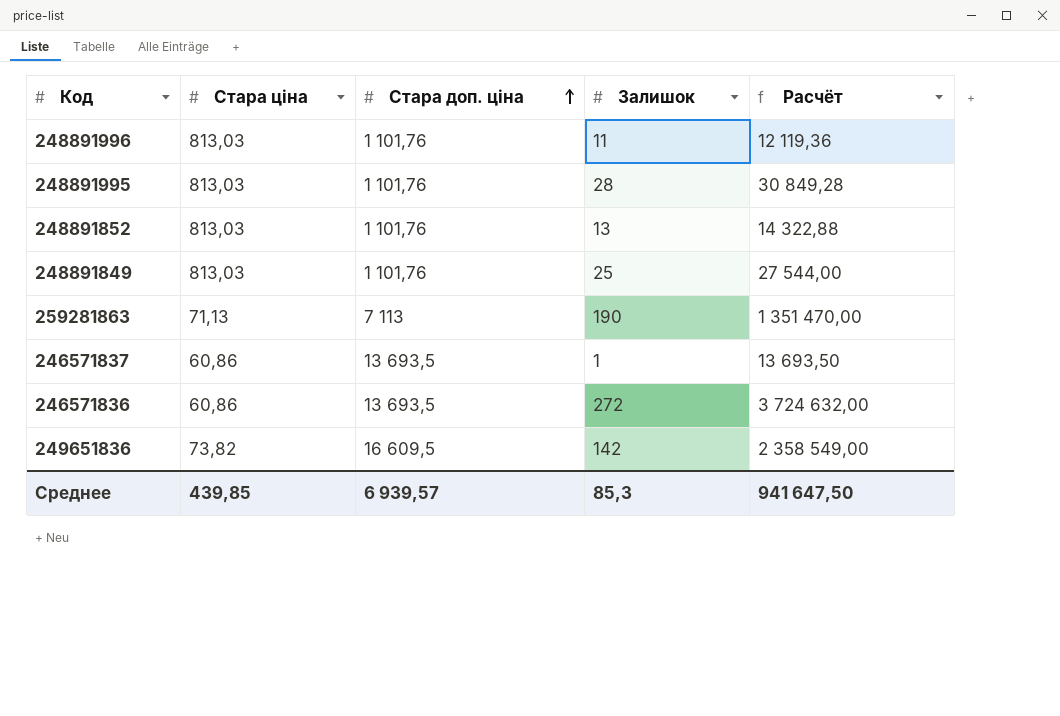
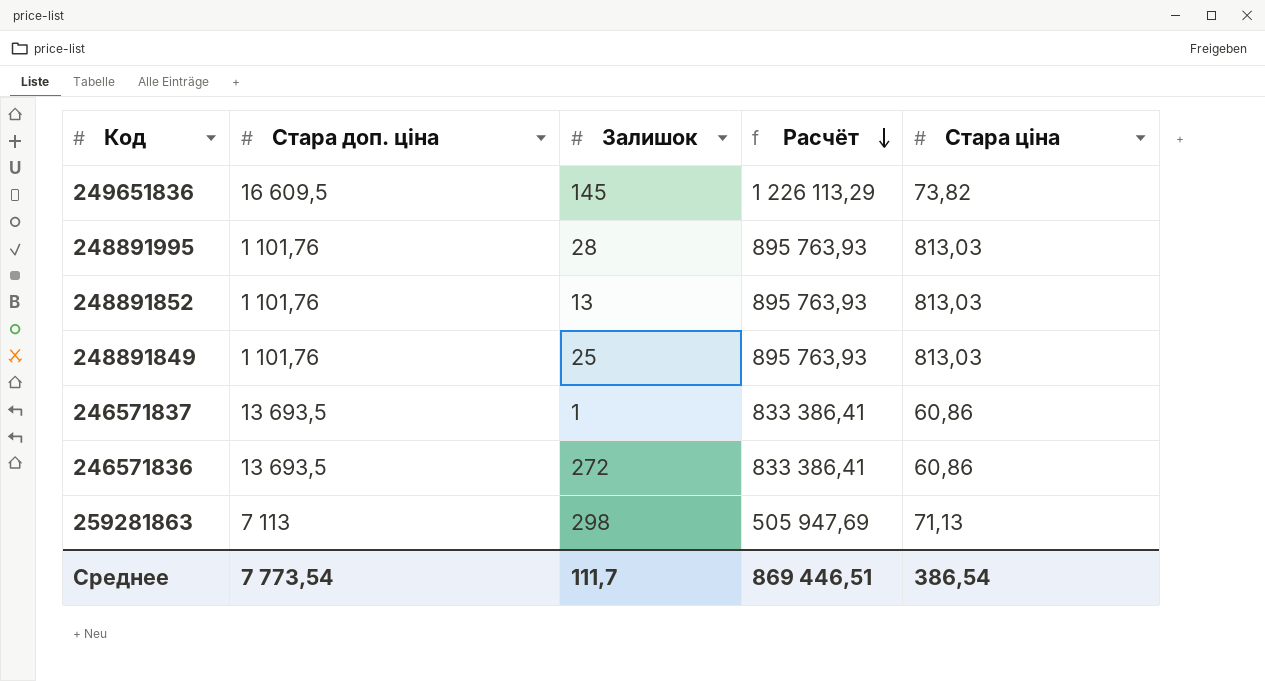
row order: Стара доп. ціна ascending -> Расчёт descending
column Расчёт | formula: [Стара доп. ціна] * [Залишок] -> [Стара доп. ціна] * [Стара ціна]
column Стара ціна | position: 2 -> 5
row 248891996: 813,03 | 1 101,76 | 11 | 12 119,36 -> none
249651836 | Залишок: 142 -> 145
259281863 | Залишок: 190 -> 298
Среднее | Стара доп. ціна: 6 939,57 -> 7 773,54
Среднее | Залишок: 85,3 -> 111,7
Среднее | Расчёт: 941 647,50 -> 869 446,51
Среднее | Стара ціна: 439,85 -> 386,54

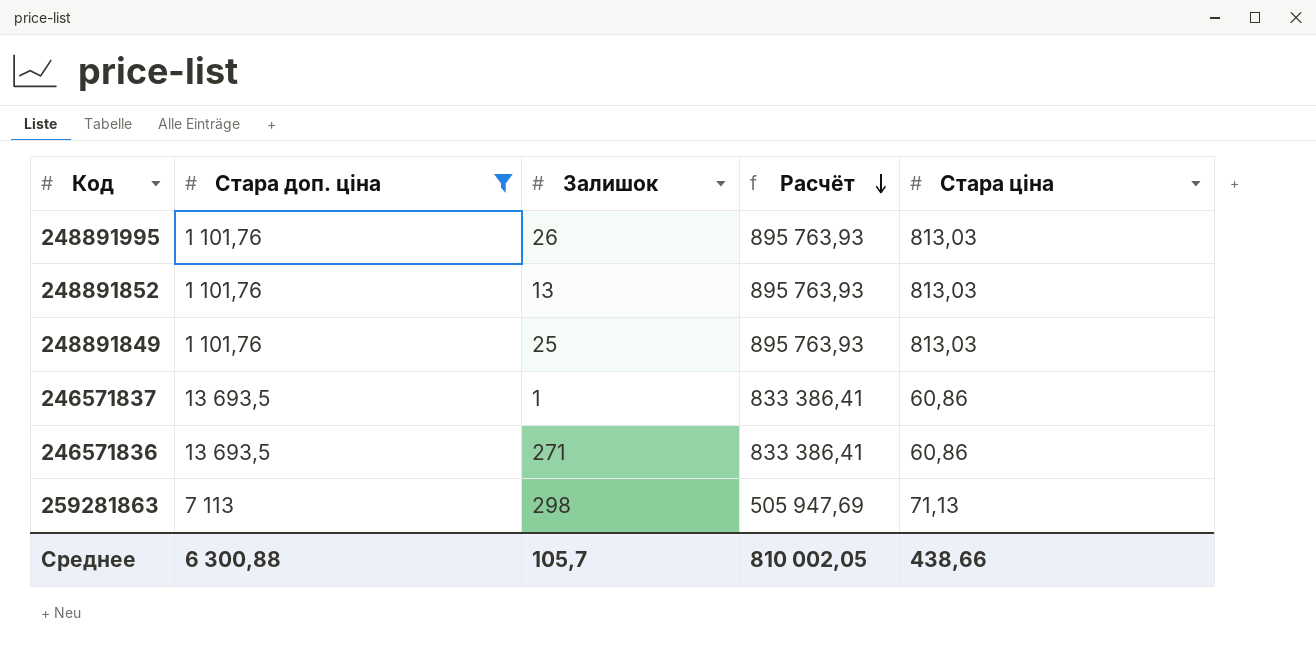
filter: none -> Стара доп. ціна != 16 609,5
248891995 | Залишок: 28 -> 26
246571836 | Залишок: 272 -> 271
Среднее | Стара доп. ціна: 7 773,54 -> 6 300,88
Среднее | Залишок: 111,7 -> 105,7
Среднее | Расчёт: 869 446,51 -> 810 002,05
Среднее | Стара ціна: 386,54 -> 438,66

